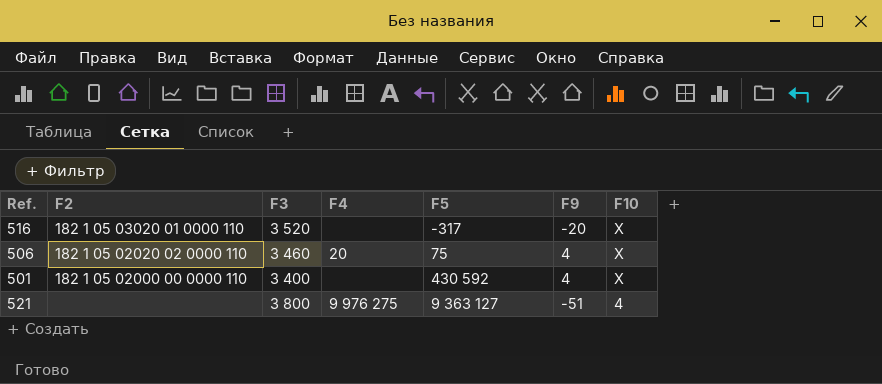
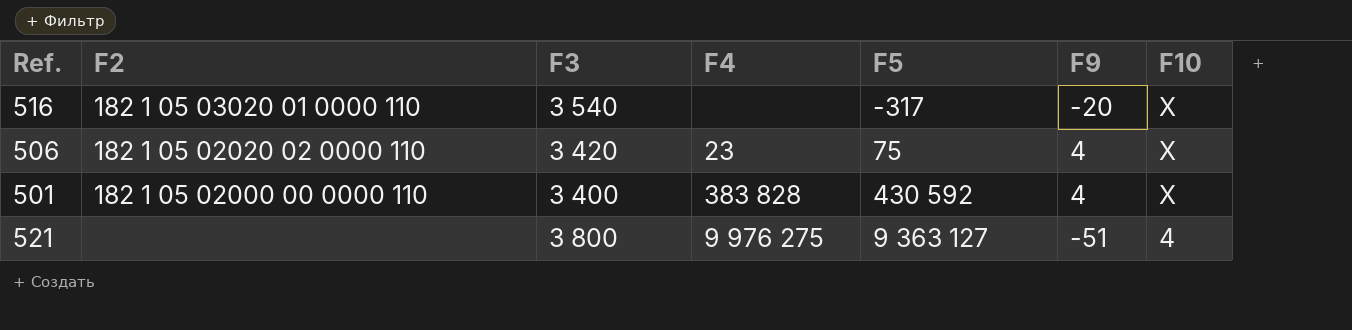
516 | F3: 3 520 -> 3 540
506 | F3: 3 460 -> 3 420
506 | F4: 20 -> 23
501 | F4: none -> 383 828

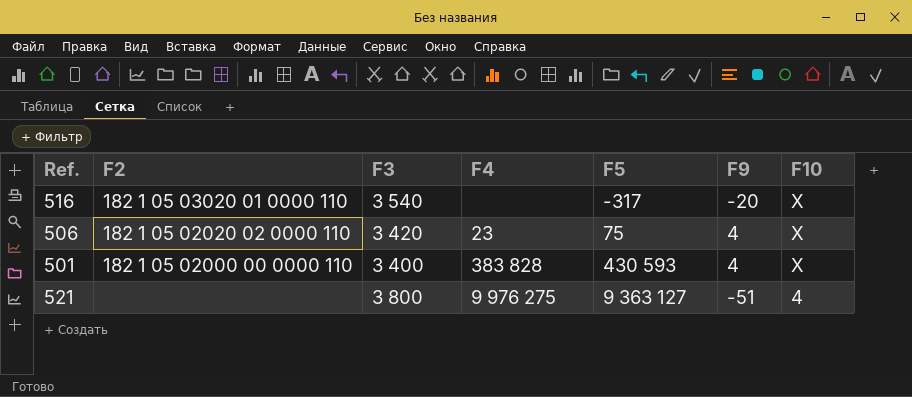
501 | F5: 430 592 -> 430 593

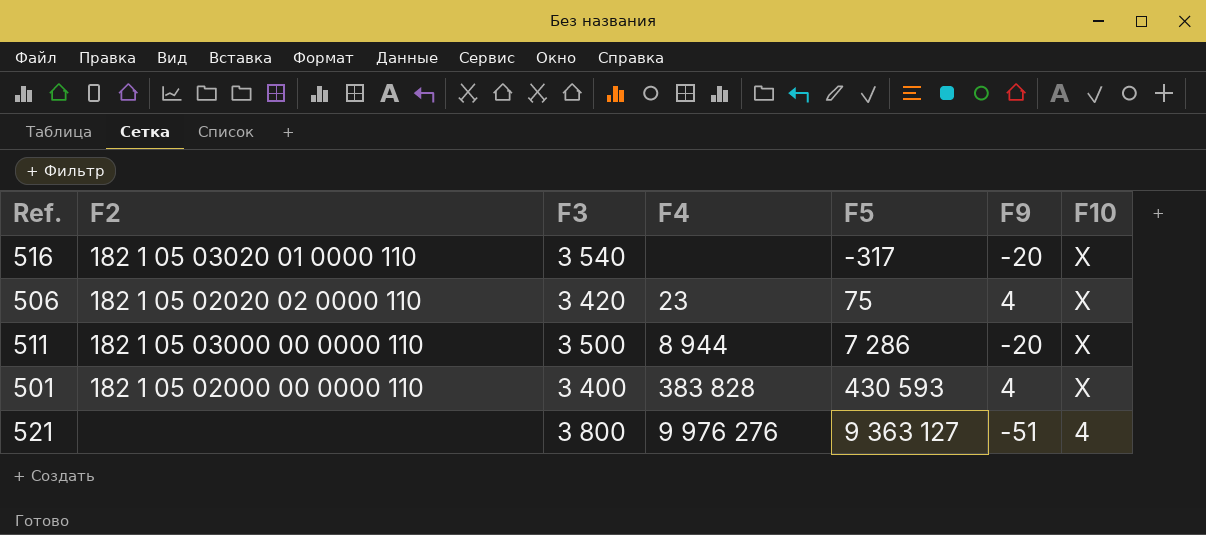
row 511: none -> 182 1 05 03000 00 0000 110 | 3 500 | 8 944 | 7 286 | -20 | X
521 | F4: 9 976 275 -> 9 976 276

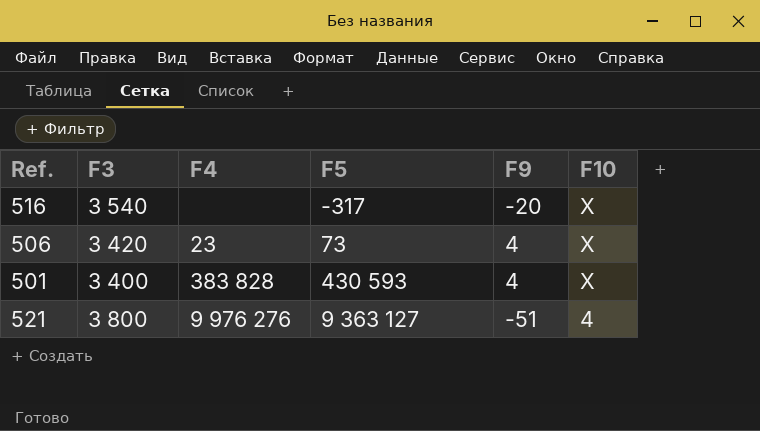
column F2 | position: 2 -> none
row 511: 182 1 05 03000 00 0000 110 | 3 500 | 8 944 | 7 286 | -20 | X -> none
506 | F5: 75 -> 73

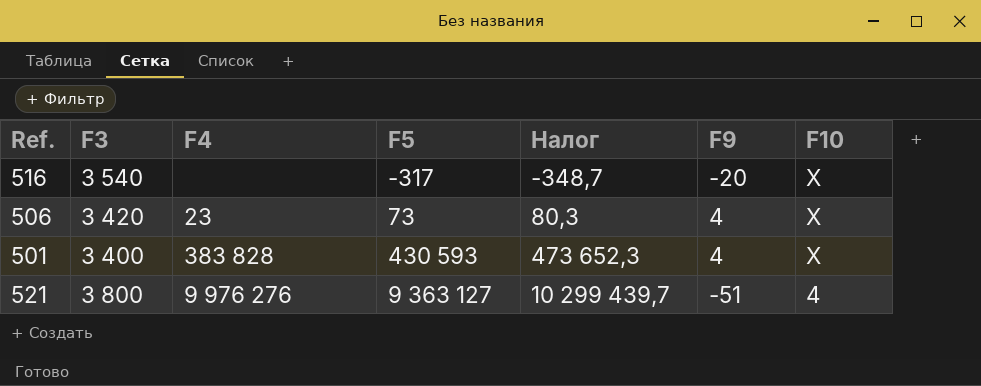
column Налог | formula: none -> [F5] * 1,1

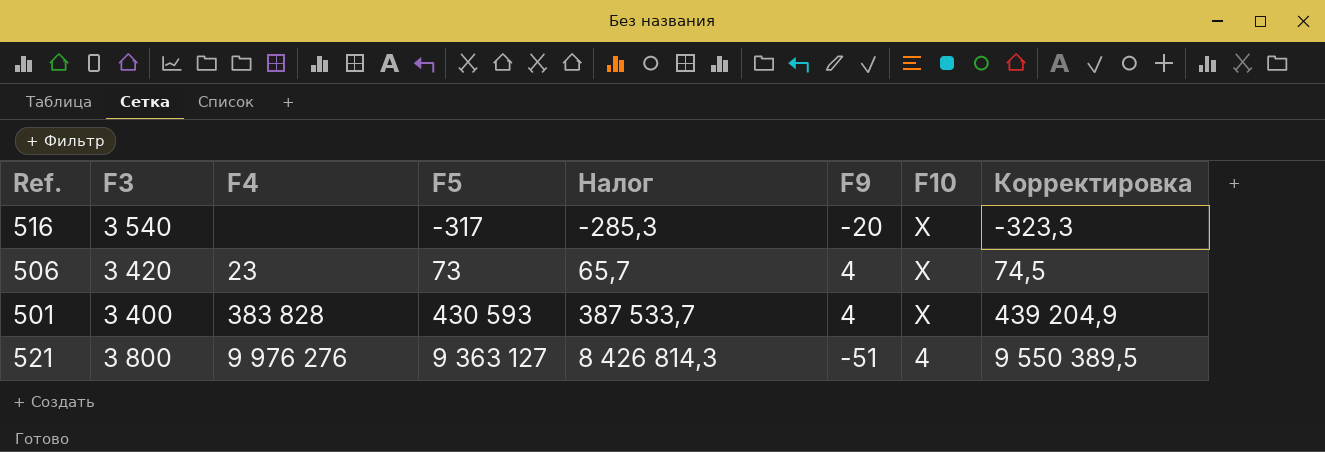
column Налог | formula: [F5] * 1,1 -> [F5] * 0,9
column Корректировка | formula: none -> [F5] * 1,02

